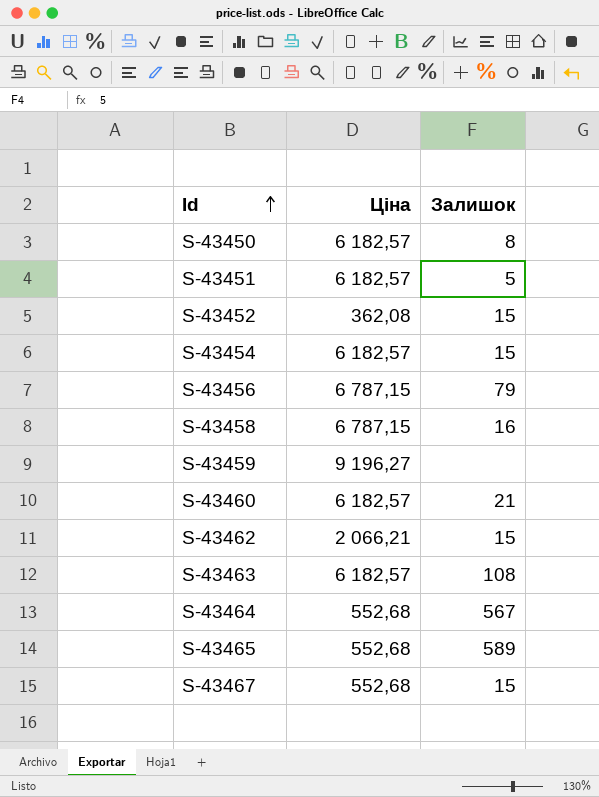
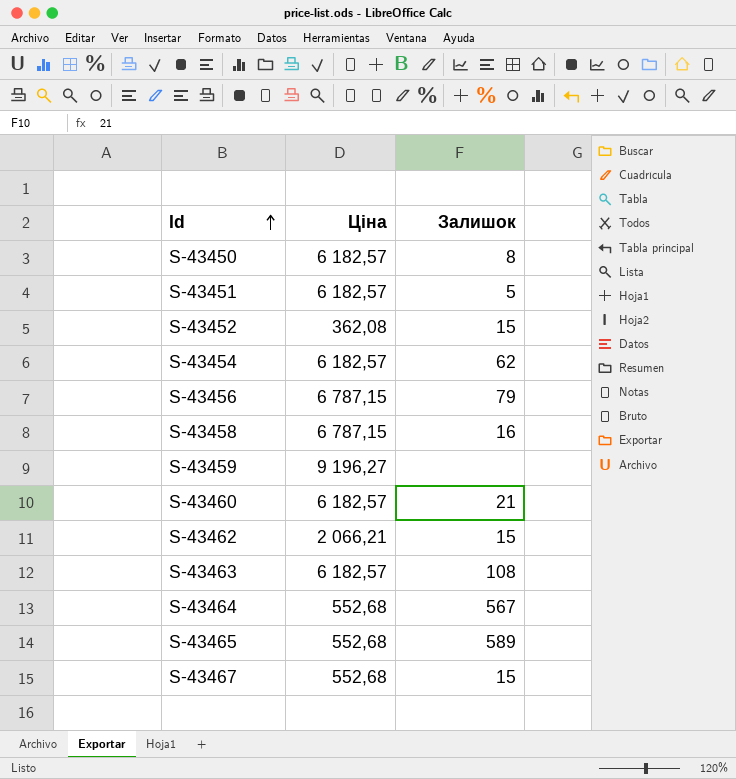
S-43454 | Залишок: 15 -> 62

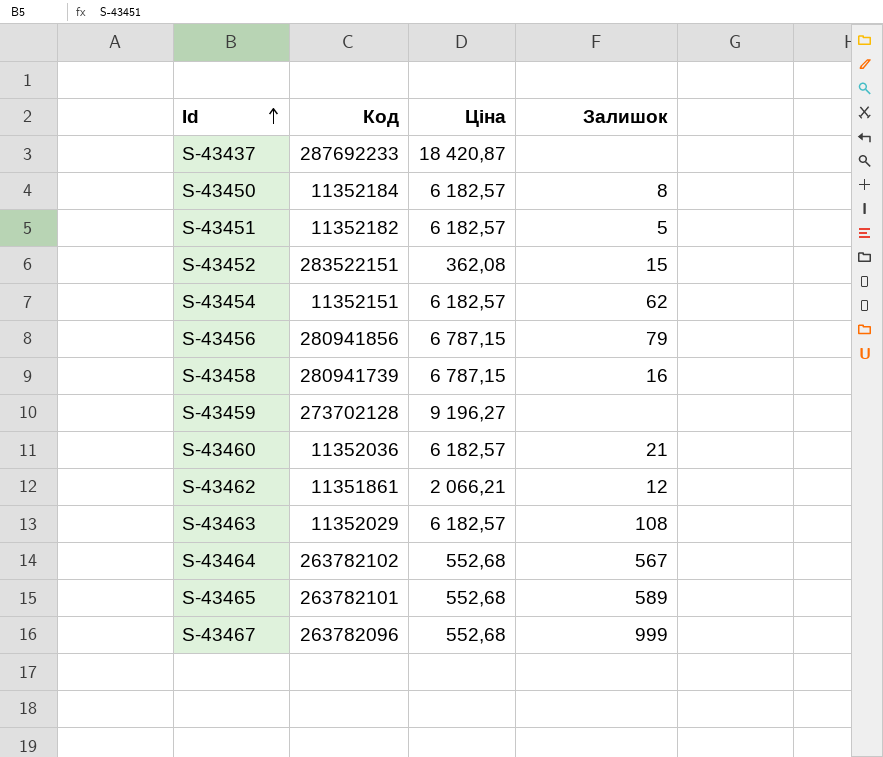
column Код | position: none -> 2
row S-43437: none -> 287692233 | 18 420,87 | none
S-43462 | Залишок: 15 -> 12
S-43467 | Залишок: 15 -> 999

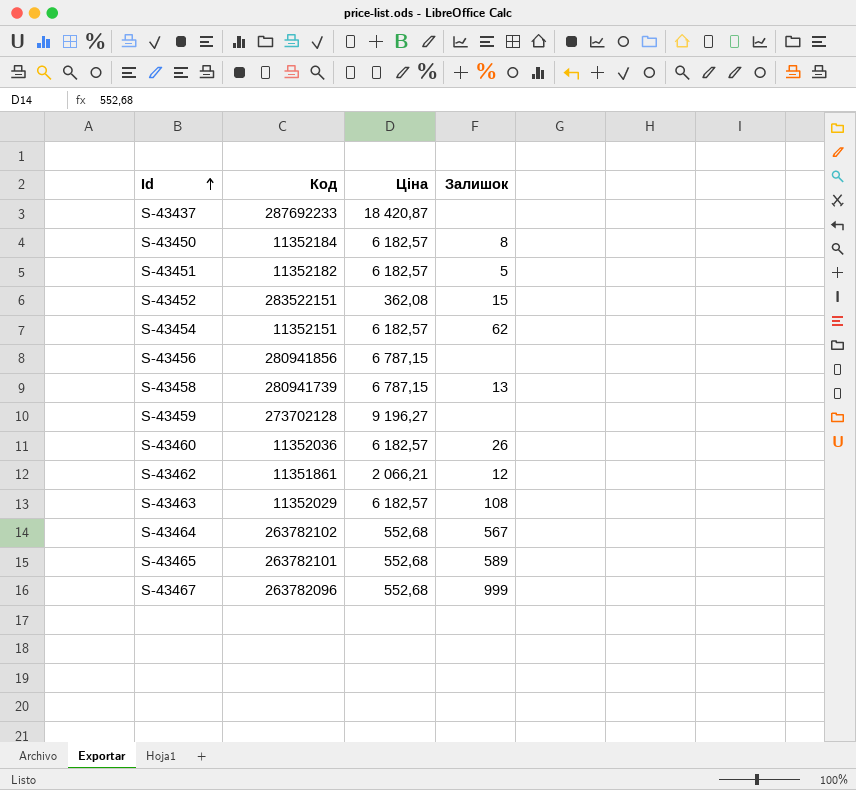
S-43456 | Залишок: 79 -> none
S-43458 | Залишок: 16 -> 13
S-43460 | Залишок: 21 -> 26

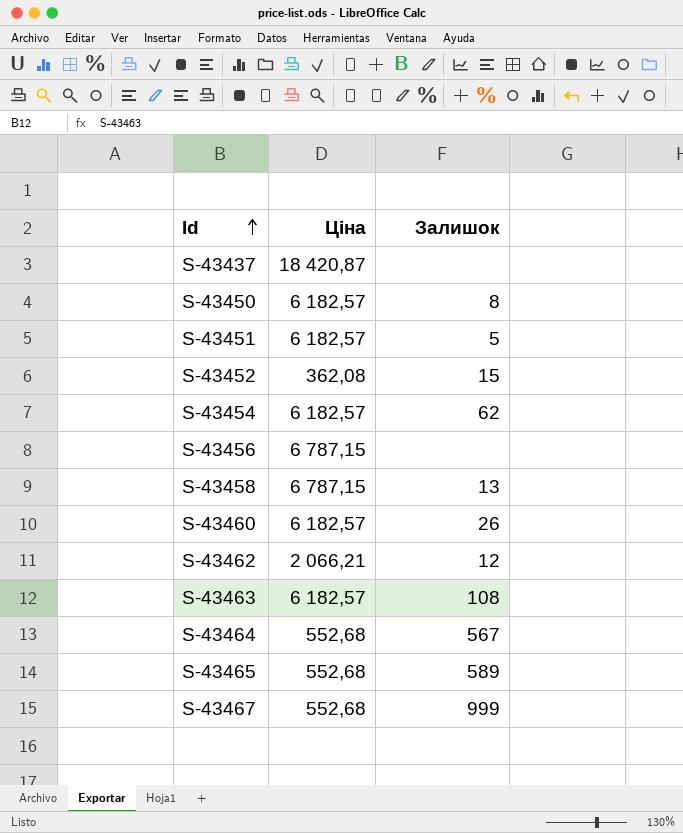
column Код | position: 2 -> none
row S-43459: 273702128 | 9 196,27 | none -> none

